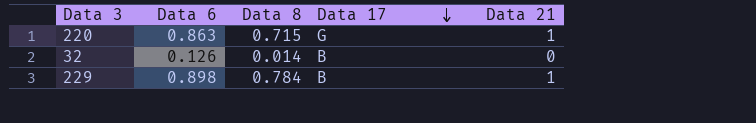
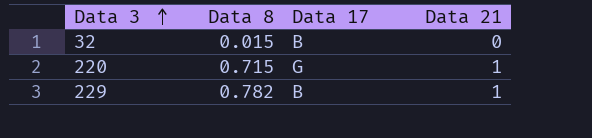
row order: Data 17 descending -> Data 3 ascending
column Data 6 | position: 2 -> none
32 | Data 8: 0.014 -> 0.015
229 | Data 8: 0.784 -> 0.782

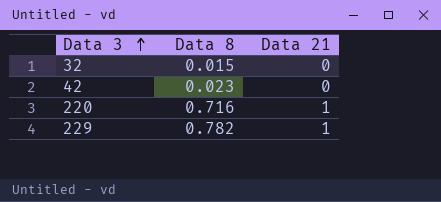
column Data 17 | position: 3 -> none
row 42: none -> 0.023 | 0
220 | Data 8: 0.715 -> 0.716

